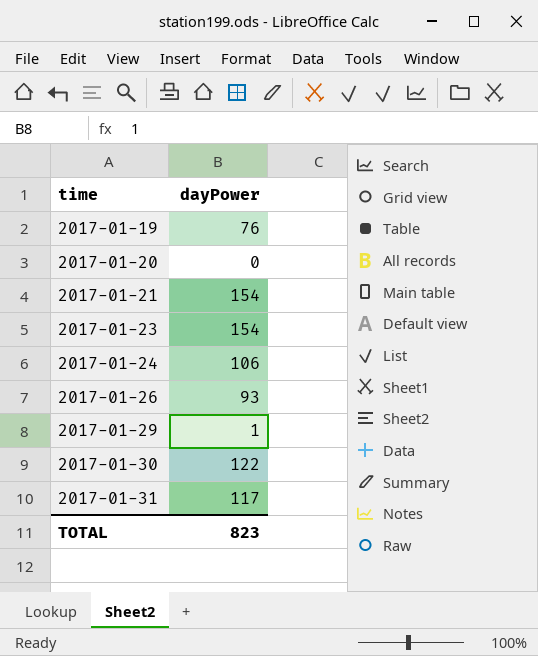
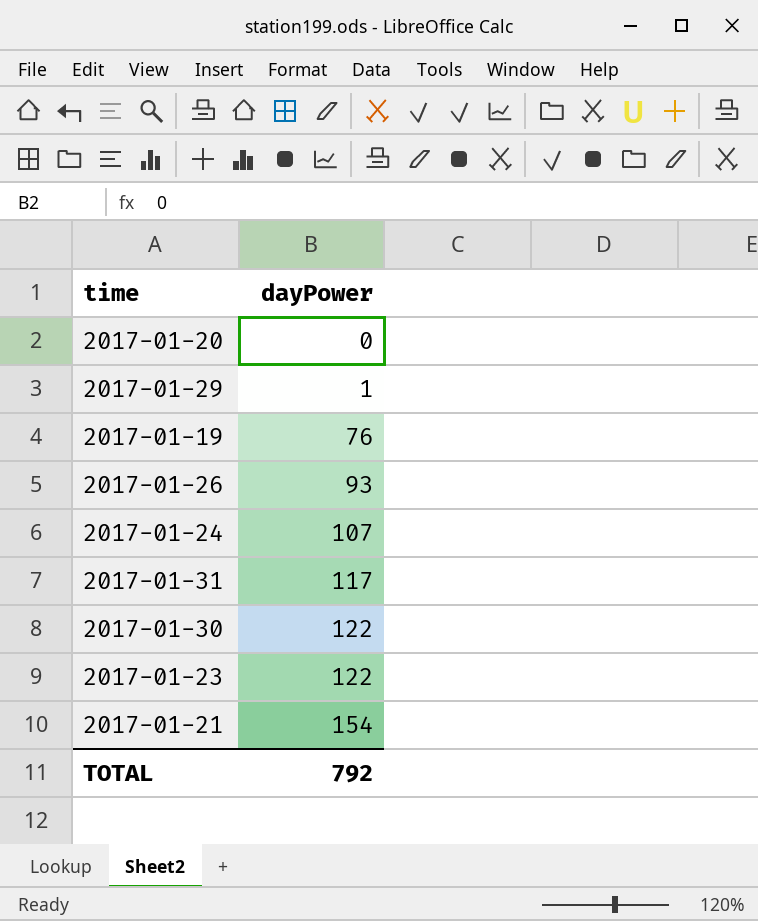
row order: time ascending -> dayPower ascending
2017-01-24 | dayPower: 106 -> 107
2017-01-23 | dayPower: 154 -> 122
TOTAL | dayPower: 823 -> 792

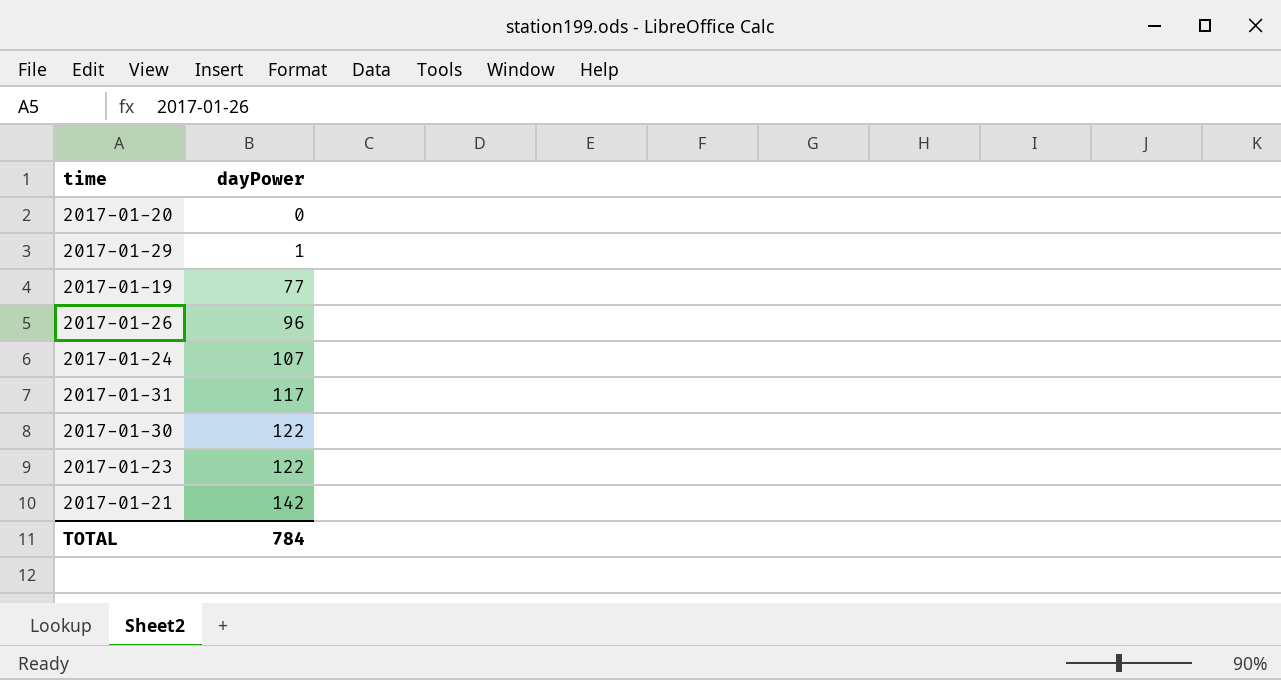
2017-01-19 | dayPower: 76 -> 77
2017-01-26 | dayPower: 93 -> 96
2017-01-21 | dayPower: 154 -> 142
TOTAL | dayPower: 792 -> 784

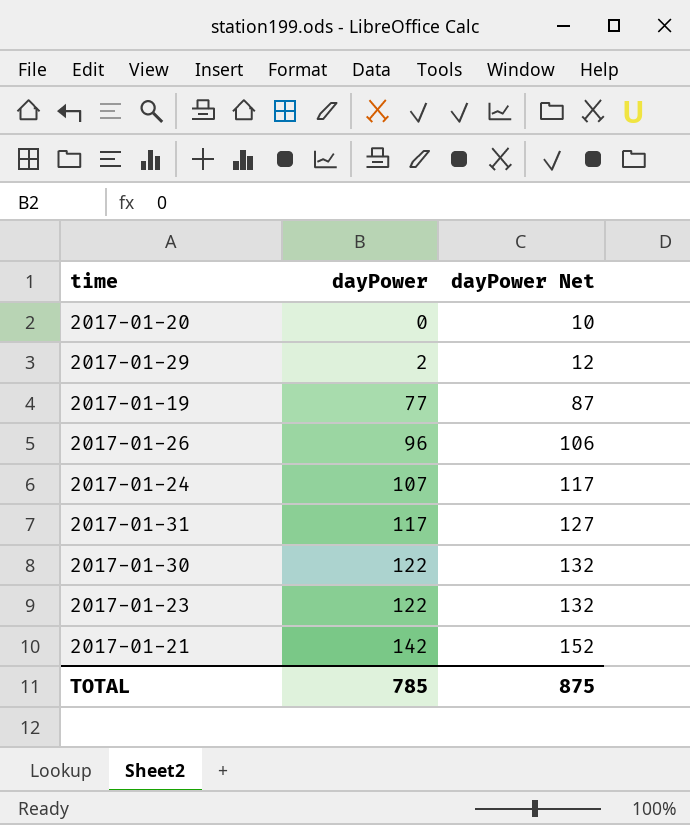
column dayPower Net | formula: none -> [dayPower] + 10
2017-01-29 | dayPower: 1 -> 2
TOTAL | dayPower: 784 -> 785

